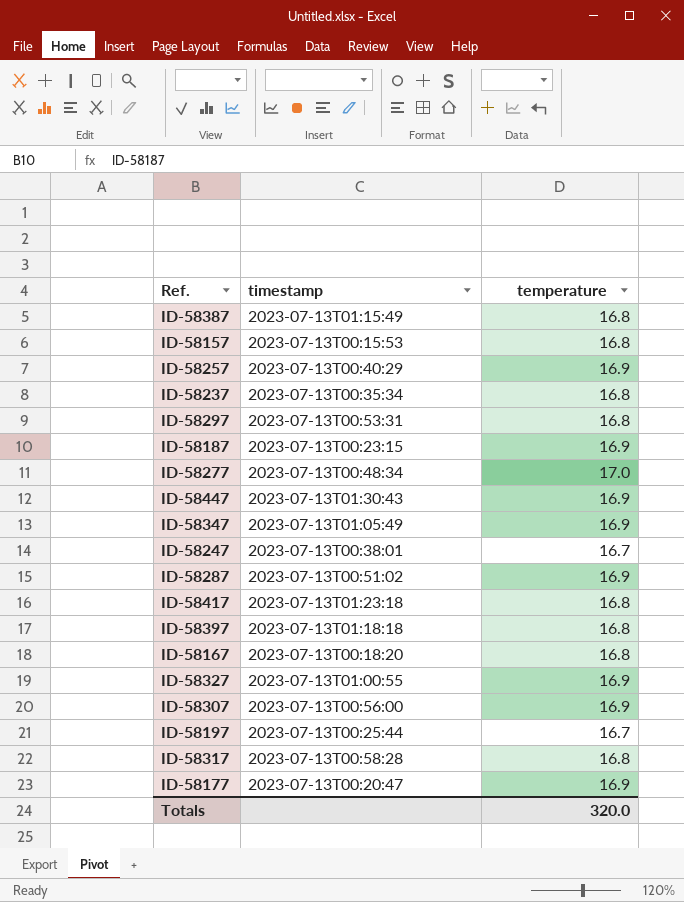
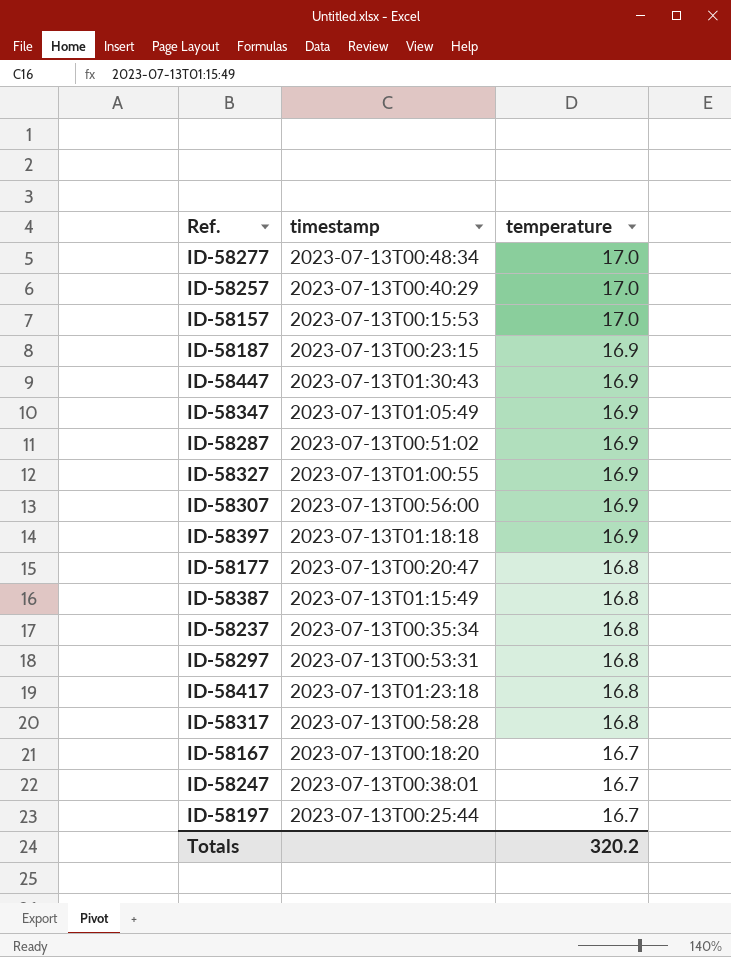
row order: none -> temperature descending
ID-58257 | temperature: 16.9 -> 17.0
ID-58157 | temperature: 16.8 -> 17.0
ID-58397 | temperature: 16.8 -> 16.9
ID-58177 | temperature: 16.9 -> 16.8
ID-58167 | temperature: 16.8 -> 16.7
Totals | temperature: 320.0 -> 320.2

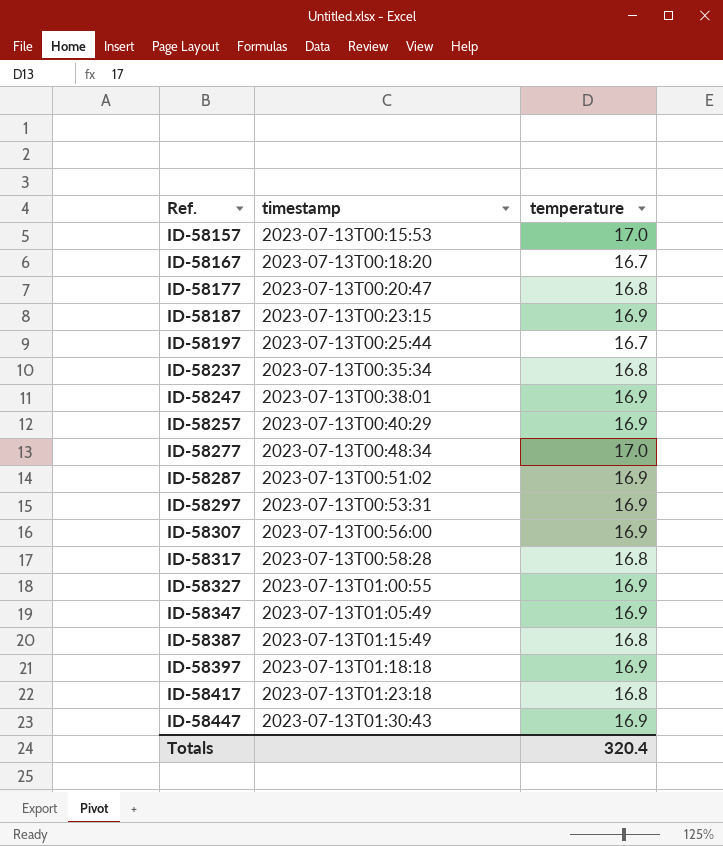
row order: temperature descending -> Ref. ascending
ID-58247 | temperature: 16.7 -> 16.9
ID-58257 | temperature: 17.0 -> 16.9
ID-58297 | temperature: 16.8 -> 16.9
Totals | temperature: 320.2 -> 320.4

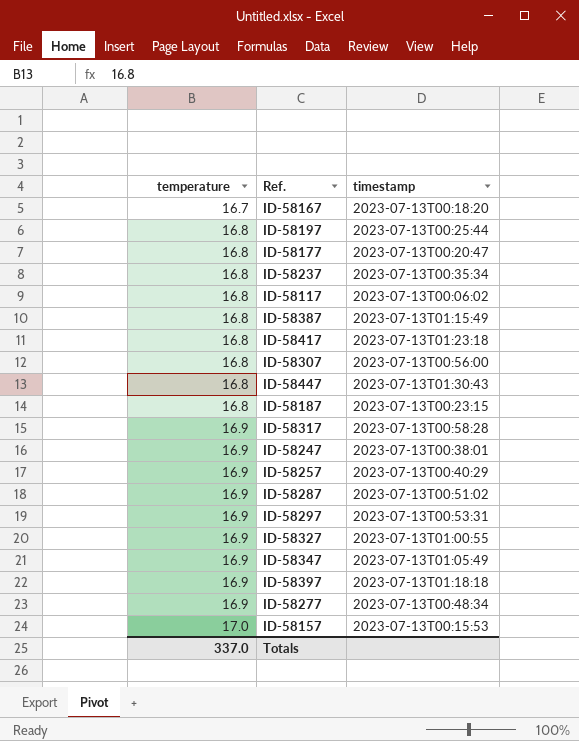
row order: Ref. ascending -> temperature ascending
column temperature | position: 3 -> 1
ID-58197 | temperature: 16.7 -> 16.8
row ID-58117: none -> 16.8 | 2023-07-13T00:06:02
ID-58307 | temperature: 16.9 -> 16.8
ID-58447 | temperature: 16.9 -> 16.8
ID-58187 | temperature: 16.9 -> 16.8
ID-58317 | temperature: 16.8 -> 16.9
ID-58277 | temperature: 17.0 -> 16.9
Totals | temperature: 320.4 -> 337.0

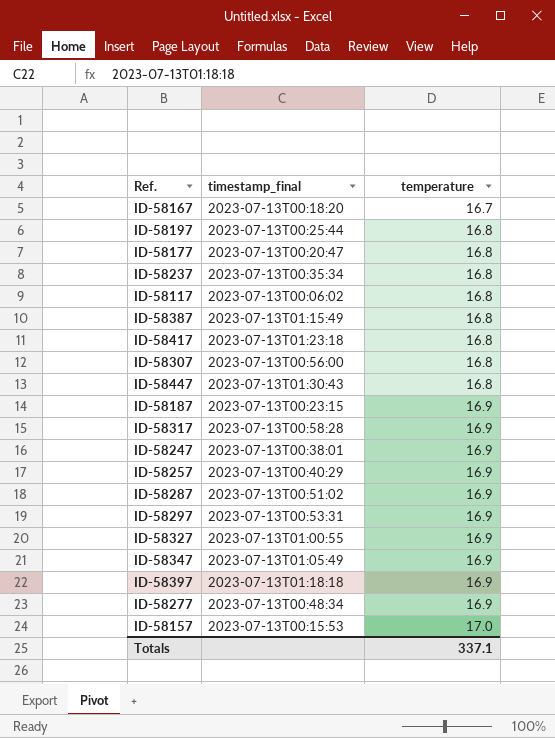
column name: timestamp -> timestamp_final
column temperature | position: 1 -> 3
ID-58187 | temperature: 16.8 -> 16.9
Totals | temperature: 337.0 -> 337.1

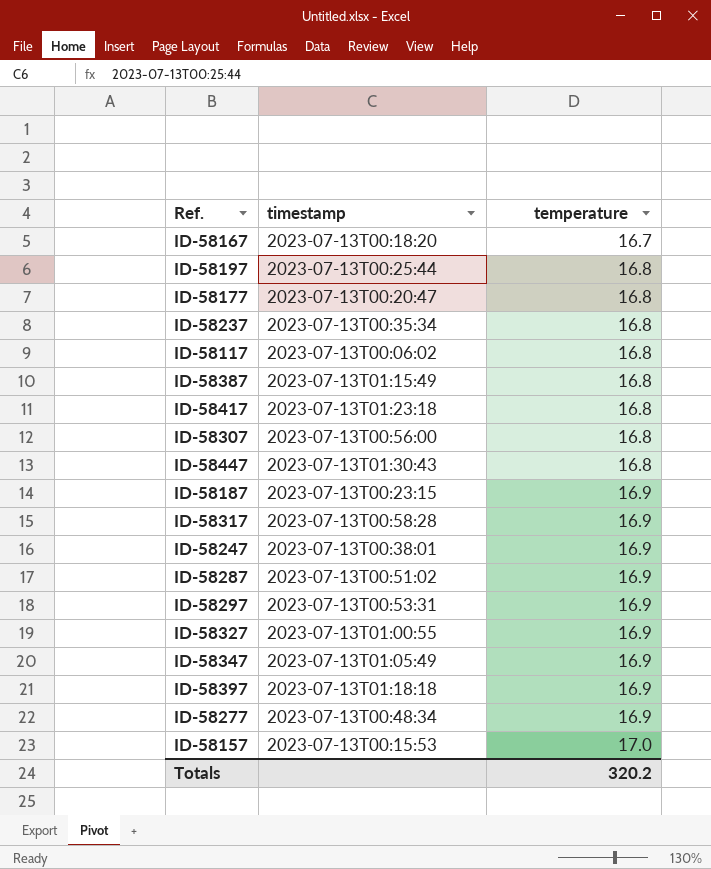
column name: timestamp_final -> timestamp
row ID-58257: 2023-07-13T00:40:29 | 16.9 -> none
Totals | temperature: 337.1 -> 320.2

